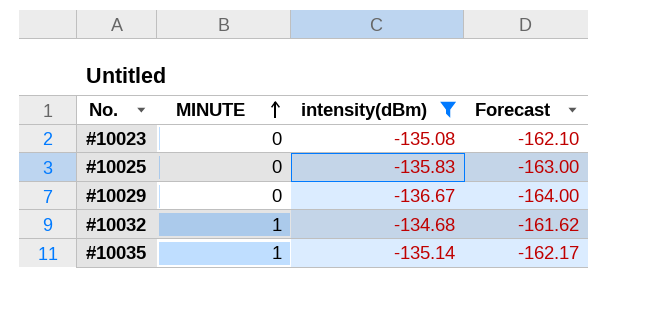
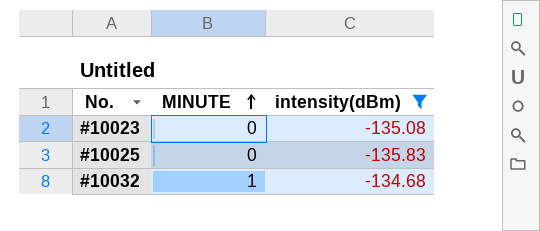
column Forecast | formula: [intensity(dBm)] * 1.2 -> none
row #10029: 0 | -136.67 | -164.00 -> none
row #10035: 1 | -135.14 | -162.17 -> none

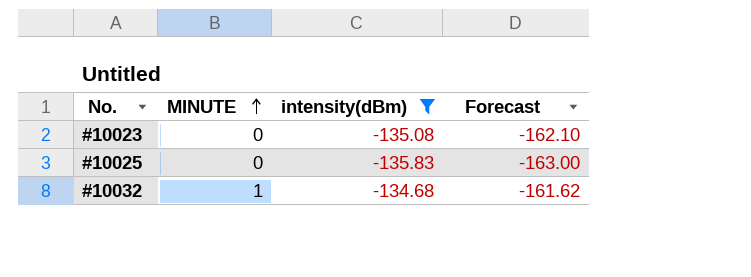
column Forecast | formula: none -> [intensity(dBm)] * 1.2

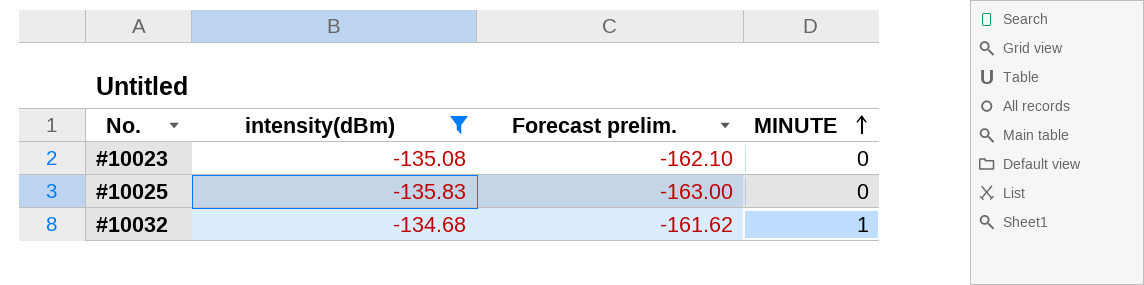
column name: Forecast -> Forecast prelim.
column MINUTE | position: 2 -> 4

